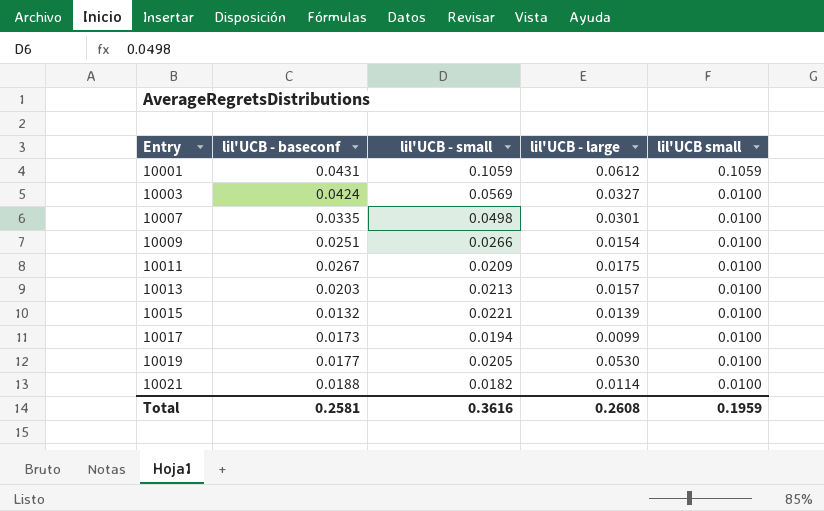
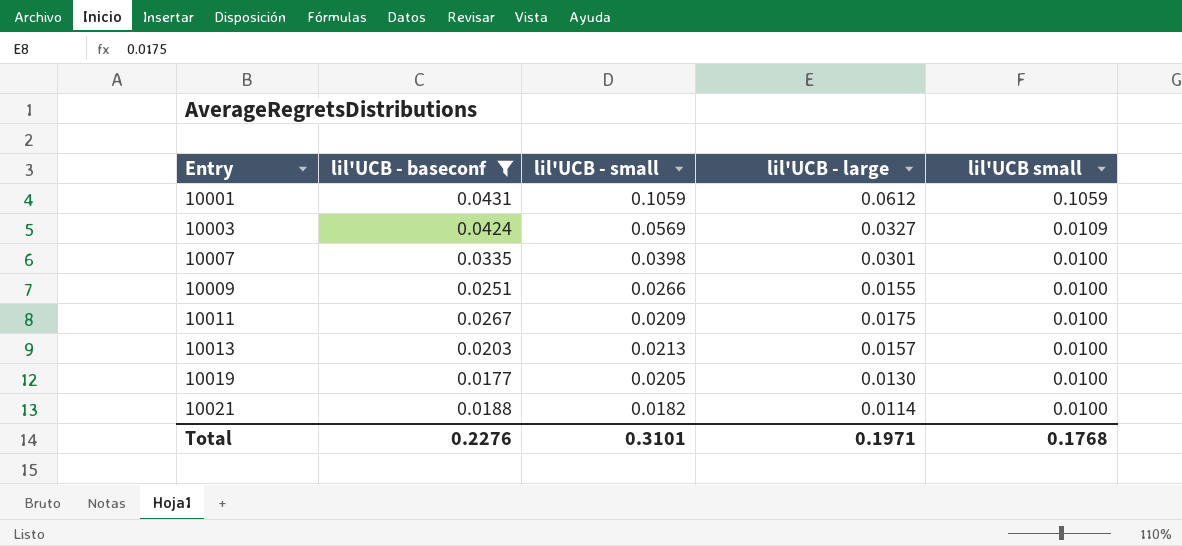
filter: none -> lil'UCB - baseconf >= 0.0177
10003 | lil'UCB small: 0.0100 -> 0.0109
10007 | lil'UCB - small: 0.0498 -> 0.0398
10009 | lil'UCB - large: 0.0154 -> 0.0155
10019 | lil'UCB - large: 0.0530 -> 0.0130
Total | lil'UCB - baseconf: 0.2581 -> 0.2276
Total | lil'UCB - small: 0.3616 -> 0.3101
Total | lil'UCB - large: 0.2608 -> 0.1971
Total | lil'UCB small: 0.1959 -> 0.1768

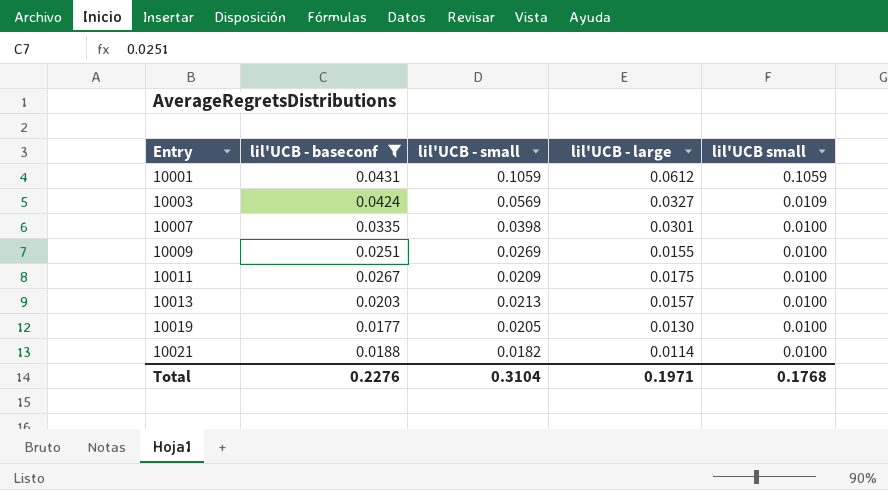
10009 | lil'UCB - small: 0.0266 -> 0.0269
Total | lil'UCB - small: 0.3101 -> 0.3104

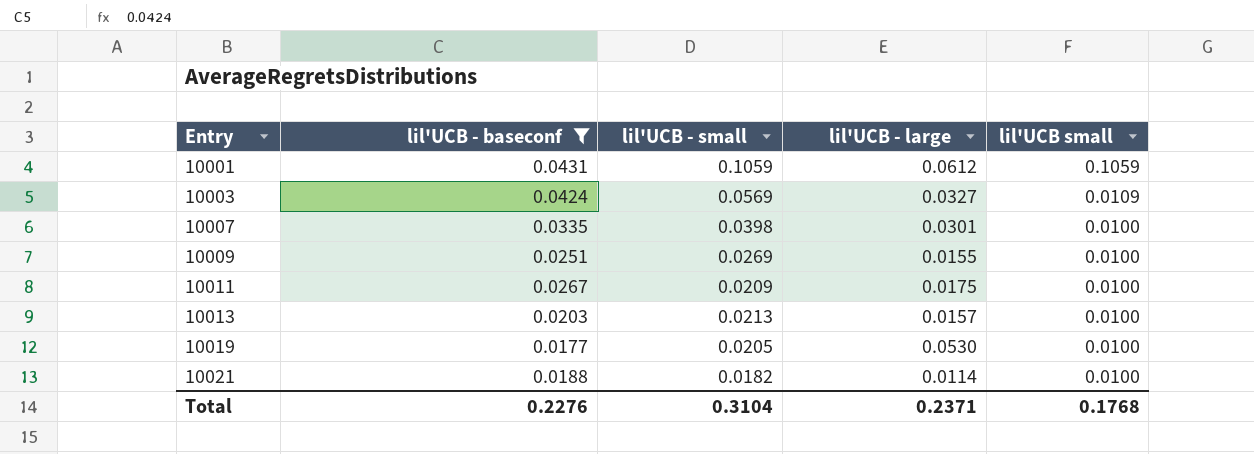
10019 | lil'UCB - large: 0.0130 -> 0.0530
Total | lil'UCB - large: 0.1971 -> 0.2371

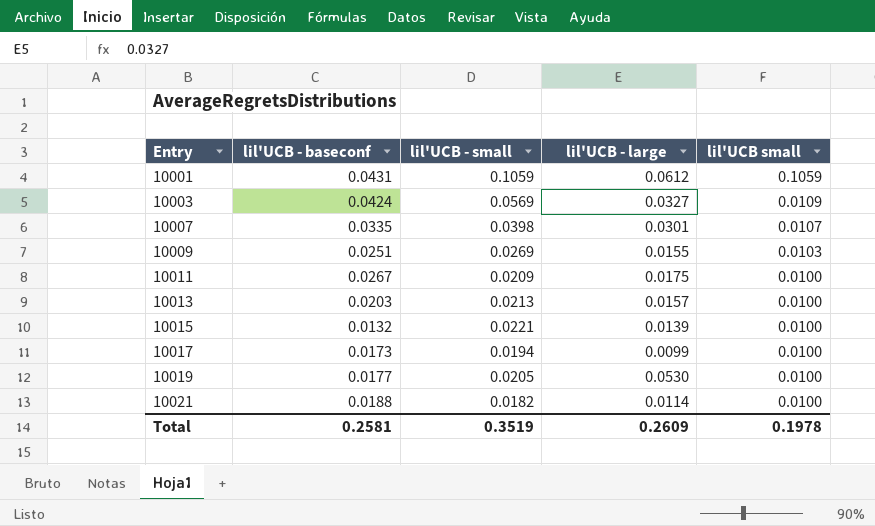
filter: lil'UCB - baseconf >= 0.0177 -> none
10007 | lil'UCB small: 0.0100 -> 0.0107
10009 | lil'UCB small: 0.0100 -> 0.0103
Total | lil'UCB - baseconf: 0.2276 -> 0.2581
Total | lil'UCB - small: 0.3104 -> 0.3519
Total | lil'UCB - large: 0.2371 -> 0.2609
Total | lil'UCB small: 0.1768 -> 0.1978

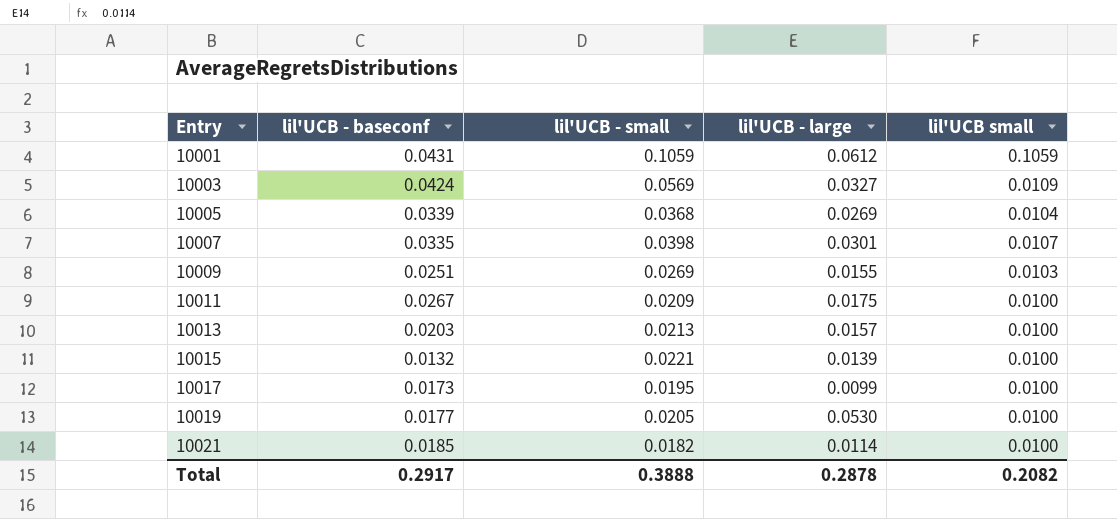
row 10005: none -> 0.0339 | 0.0368 | 0.0269 | 0.0104
10017 | lil'UCB - small: 0.0194 -> 0.0195
10021 | lil'UCB - baseconf: 0.0188 -> 0.0185
Total | lil'UCB - baseconf: 0.2581 -> 0.2917
Total | lil'UCB - small: 0.3519 -> 0.3888
Total | lil'UCB - large: 0.2609 -> 0.2878
Total | lil'UCB small: 0.1978 -> 0.2082

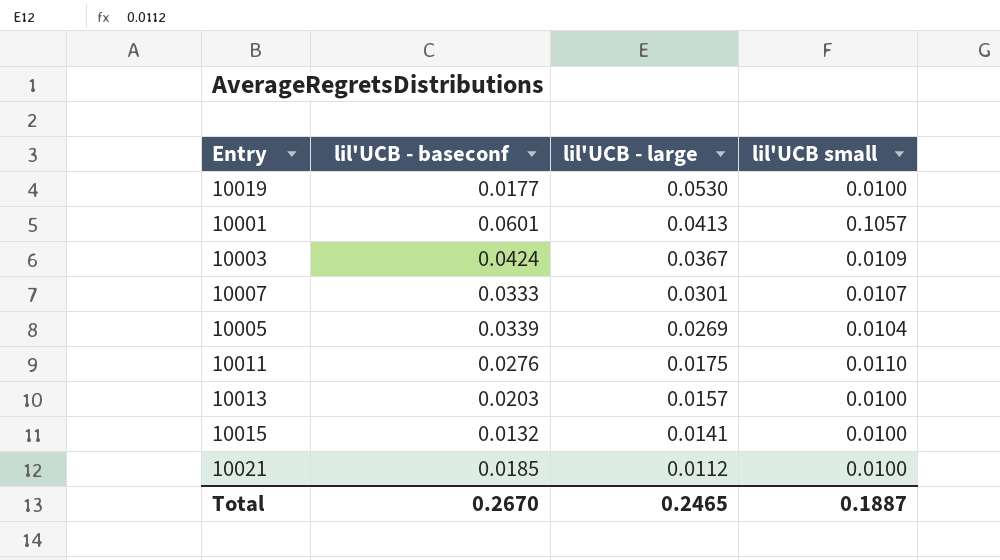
row order: Entry ascending -> lil'UCB - large descending
column lil'UCB - small | position: 3 -> none
row 10009: 0.0251 | 0.0269 | 0.0155 | 0.0103 -> none
row 10017: 0.0173 | 0.0195 | 0.0099 | 0.0100 -> none
10001 | lil'UCB - baseconf: 0.0431 -> 0.0601
10001 | lil'UCB - large: 0.0612 -> 0.0413
10001 | lil'UCB small: 0.1059 -> 0.1057
10003 | lil'UCB - large: 0.0327 -> 0.0367
10007 | lil'UCB - baseconf: 0.0335 -> 0.0333
10011 | lil'UCB - baseconf: 0.0267 -> 0.0276
10011 | lil'UCB small: 0.0100 -> 0.0110
10015 | lil'UCB - large: 0.0139 -> 0.0141
10021 | lil'UCB - large: 0.0114 -> 0.0112
Total | lil'UCB - baseconf: 0.2917 -> 0.2670
Total | lil'UCB - large: 0.2878 -> 0.2465
Total | lil'UCB small: 0.2082 -> 0.1887

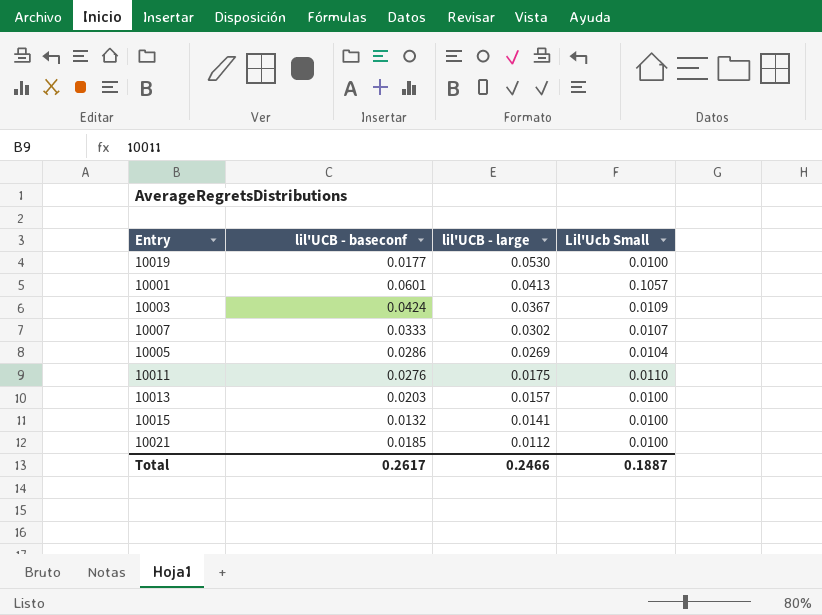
column name: lil'UCB small -> Lil'Ucb Small
10007 | lil'UCB - large: 0.0301 -> 0.0302
10005 | lil'UCB - baseconf: 0.0339 -> 0.0286
Total | lil'UCB - baseconf: 0.2670 -> 0.2617
Total | lil'UCB - large: 0.2465 -> 0.2466

